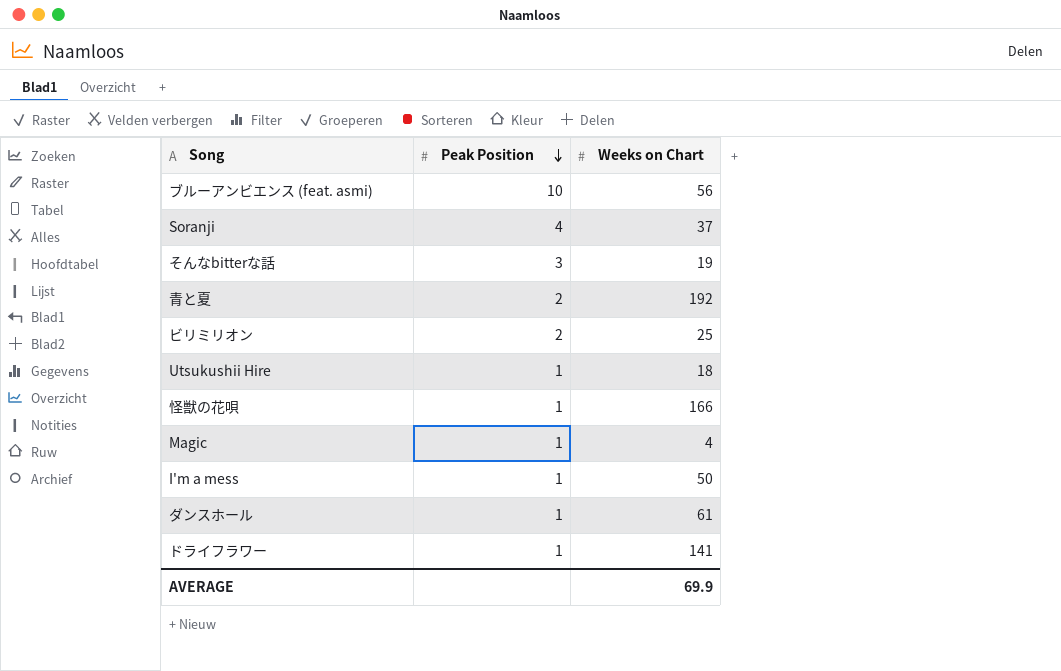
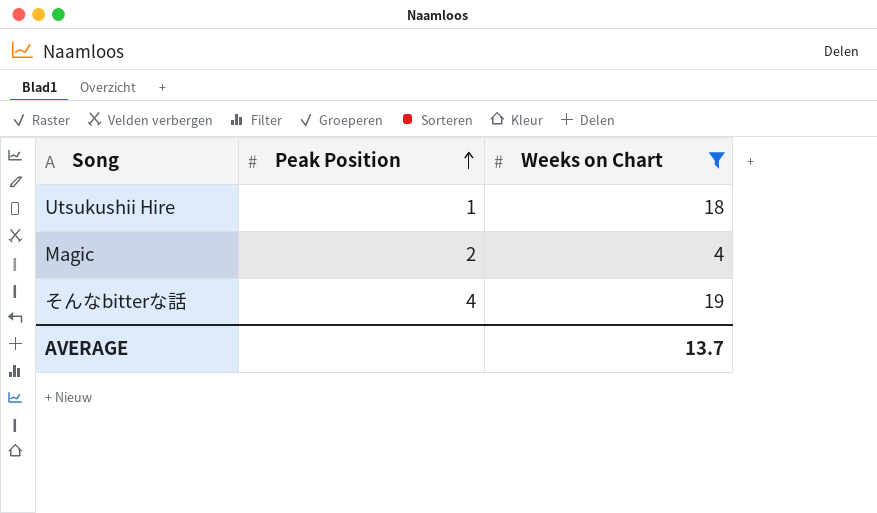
filter: none -> Weeks on Chart <= 19
row order: Peak Position descending -> Peak Position ascending
Magic | Peak Position: 1 -> 2
そんなbitterな話 | Peak Position: 3 -> 4
AVERAGE | Weeks on Chart: 69.9 -> 13.7

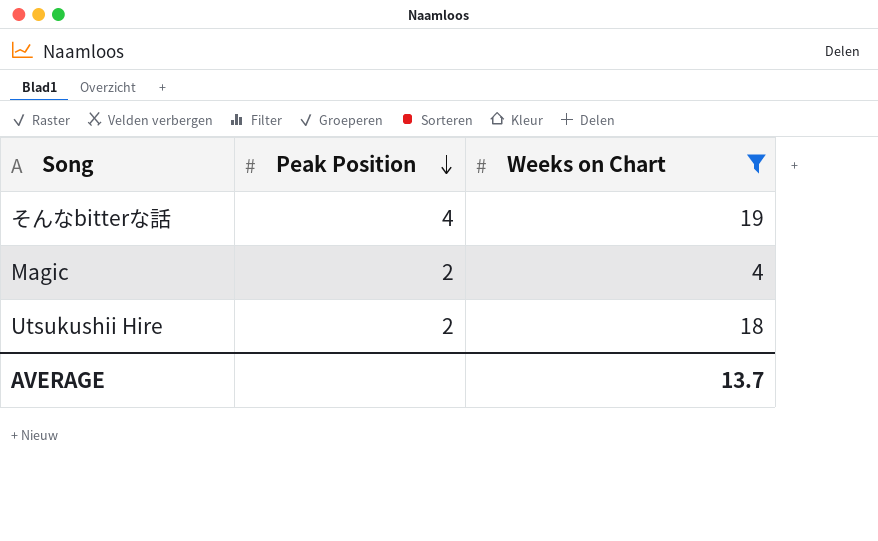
row order: Peak Position ascending -> Peak Position descending
Utsukushii Hire | Peak Position: 1 -> 2

